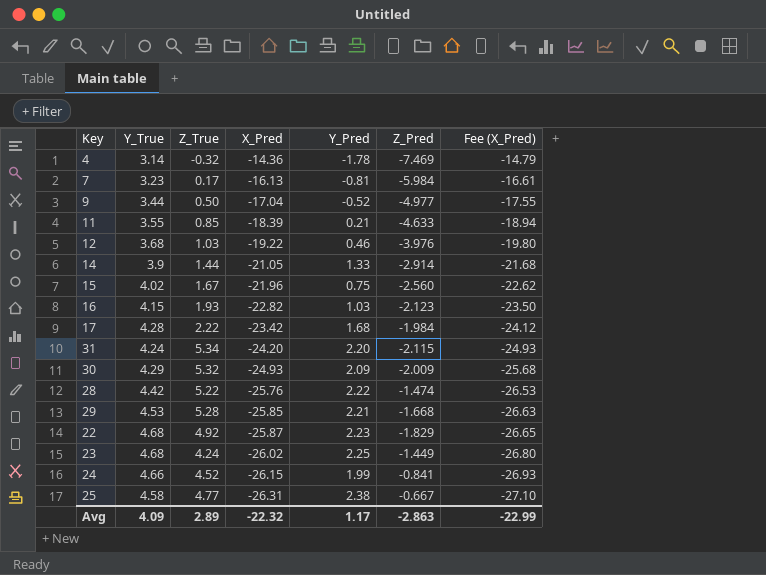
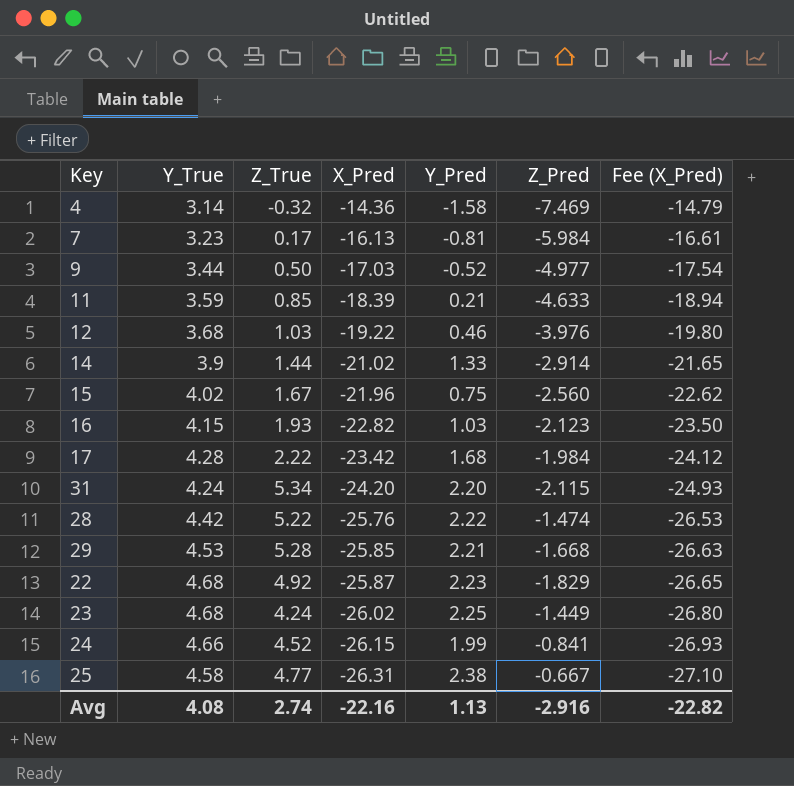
row 30: 4.29 | 5.32 | -24.93 | 2.09 | -2.009 | -25.68 -> none
4 | Y_Pred: -1.78 -> -1.58
9 | X_Pred: -17.04 -> -17.03
9 | Fee (X_Pred): -17.55 -> -17.54
11 | Y_True: 3.55 -> 3.59
14 | X_Pred: -21.05 -> -21.02
14 | Fee (X_Pred): -21.68 -> -21.65
Avg | Y_True: 4.09 -> 4.08
Avg | Z_True: 2.89 -> 2.74
Avg | X_Pred: -22.32 -> -22.16
Avg | Y_Pred: 1.17 -> 1.13
Avg | Z_Pred: -2.863 -> -2.916
Avg | Fee (X_Pred): -22.99 -> -22.82

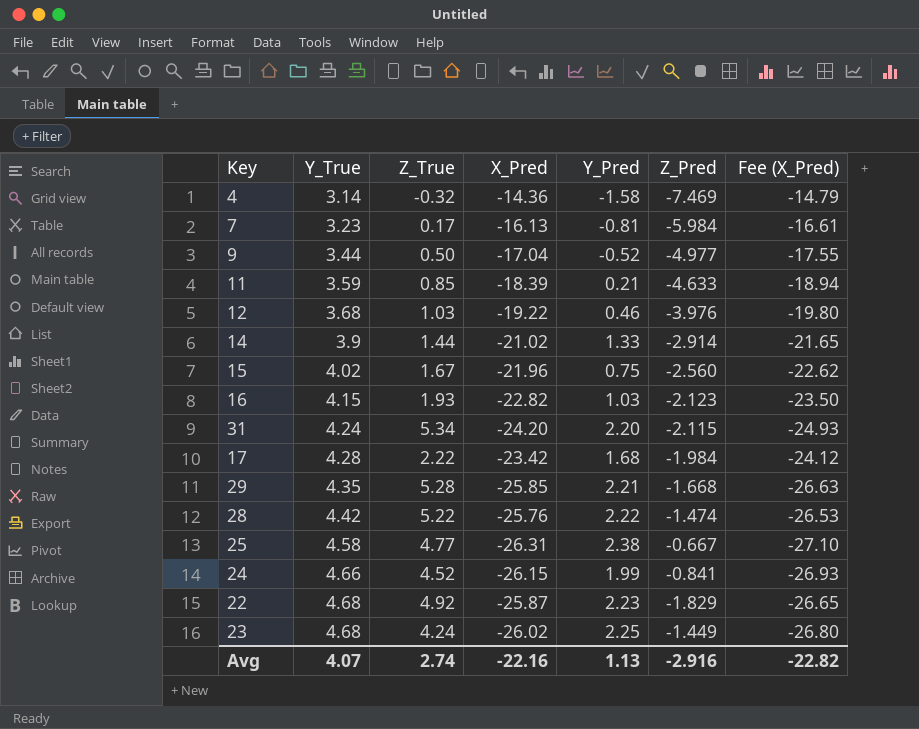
row order: X_Pred descending -> Y_True ascending
9 | X_Pred: -17.03 -> -17.04
9 | Fee (X_Pred): -17.54 -> -17.55
29 | Y_True: 4.53 -> 4.35
Avg | Y_True: 4.08 -> 4.07

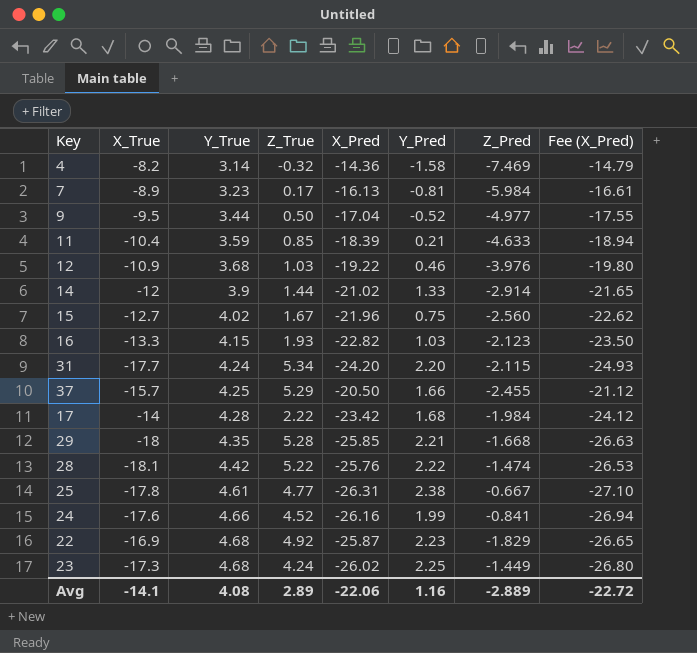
column X_True | position: none -> 2
row 37: none -> -15.7 | 4.25 | 5.29 | -20.50 | 1.66 | -2.455 | -21.12
25 | Y_True: 4.58 -> 4.61
24 | X_Pred: -26.15 -> -26.16
24 | Fee (X_Pred): -26.93 -> -26.94
Avg | Y_True: 4.07 -> 4.08
Avg | Z_True: 2.74 -> 2.89
Avg | X_Pred: -22.16 -> -22.06
Avg | Y_Pred: 1.13 -> 1.16
Avg | Z_Pred: -2.916 -> -2.889
Avg | Fee (X_Pred): -22.82 -> -22.72

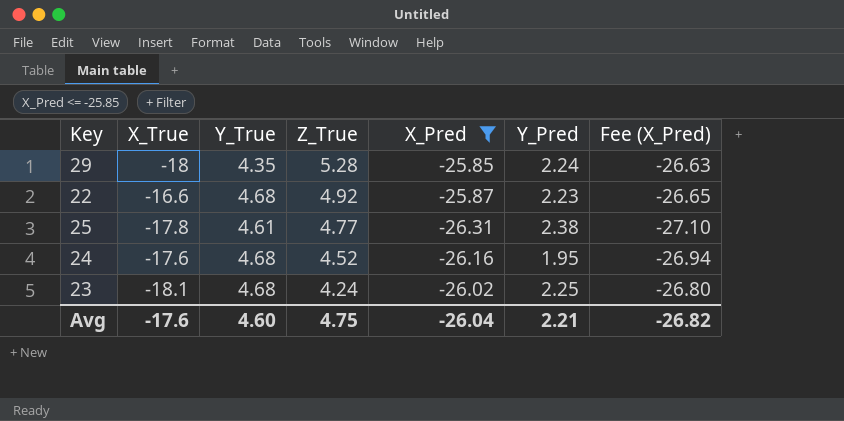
filter: none -> X_Pred <= -25.85
row order: Y_True ascending -> Z_True descending
column Z_Pred | position: 7 -> none
29 | Y_Pred: 2.21 -> 2.24
22 | X_True: -16.9 -> -16.6
24 | Y_True: 4.66 -> 4.68
24 | Y_Pred: 1.99 -> 1.95
23 | X_True: -17.3 -> -18.1
Avg | X_True: -14.1 -> -17.6
Avg | Y_True: 4.08 -> 4.60
Avg | Z_True: 2.89 -> 4.75
Avg | X_Pred: -22.06 -> -26.04
Avg | Y_Pred: 1.16 -> 2.21
Avg | Fee (X_Pred): -22.72 -> -26.82

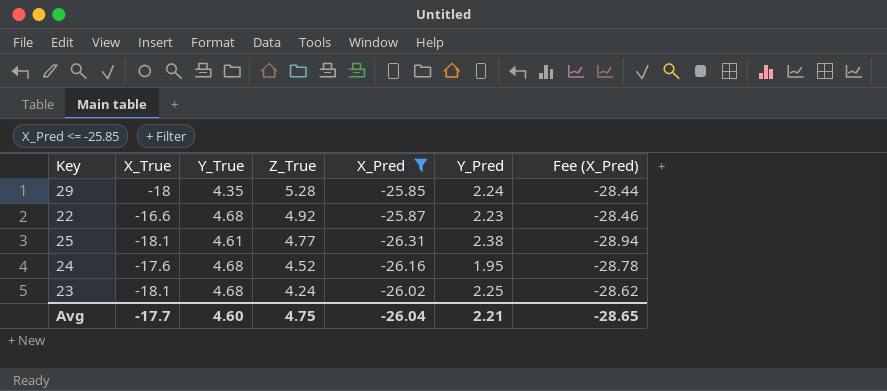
column Fee (X_Pred) | formula: [X_Pred] * 1.03 -> [X_Pred] * 1.1
25 | X_True: -17.8 -> -18.1
Avg | X_True: -17.6 -> -17.7
Avg | Fee (X_Pred): -26.82 -> -28.65

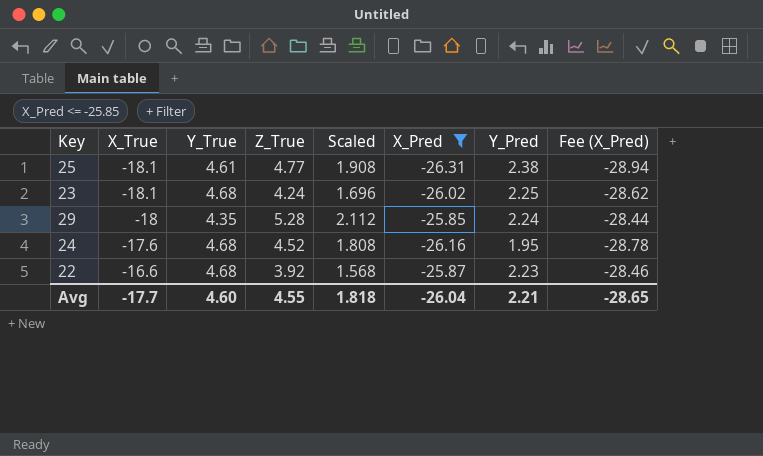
row order: Z_True descending -> X_True ascending
column Scaled | formula: none -> [Z_True] * 0.4
22 | Z_True: 4.92 -> 3.92
Avg | Z_True: 4.75 -> 4.55

